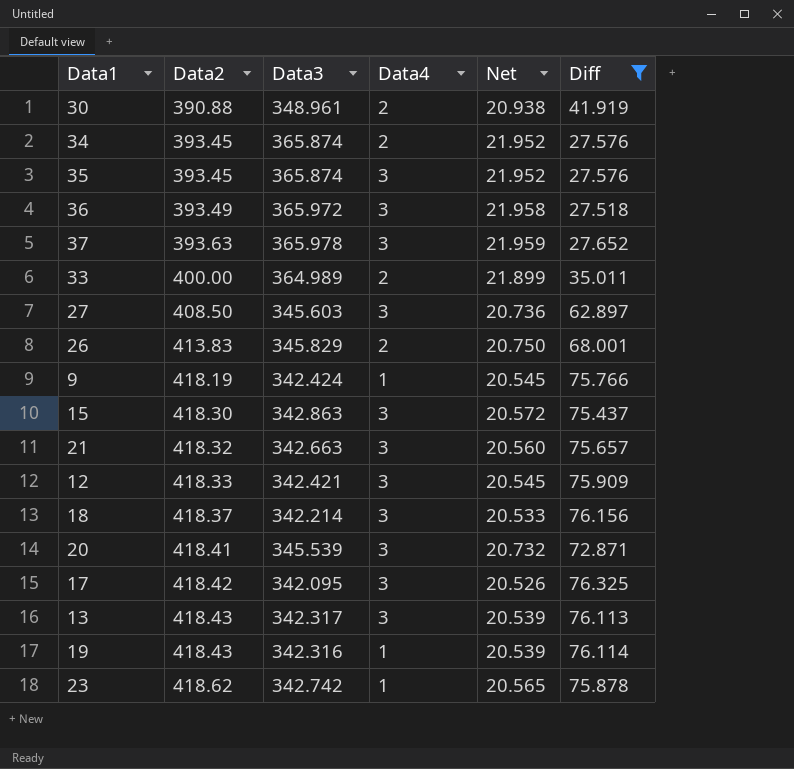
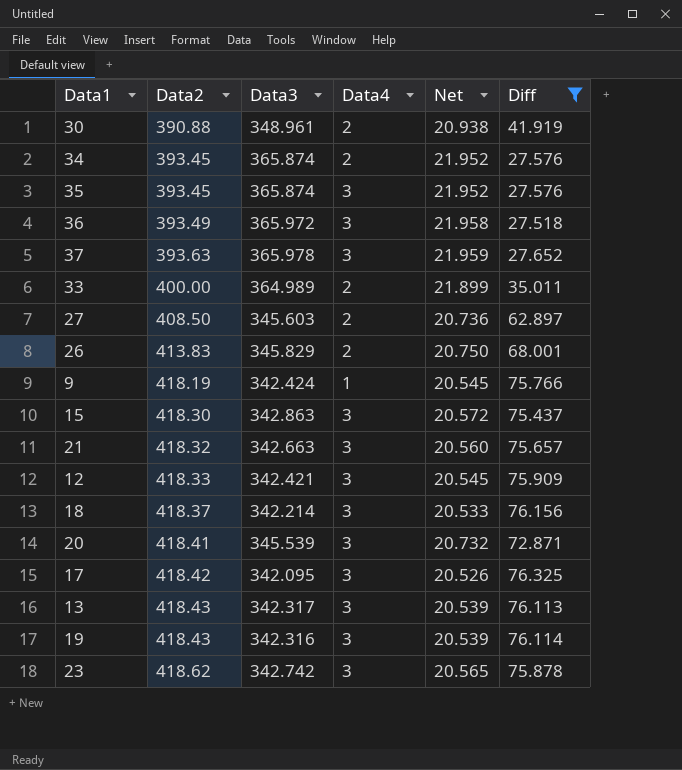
27 | Data4: 3 -> 2
19 | Data4: 1 -> 3
23 | Data4: 1 -> 3

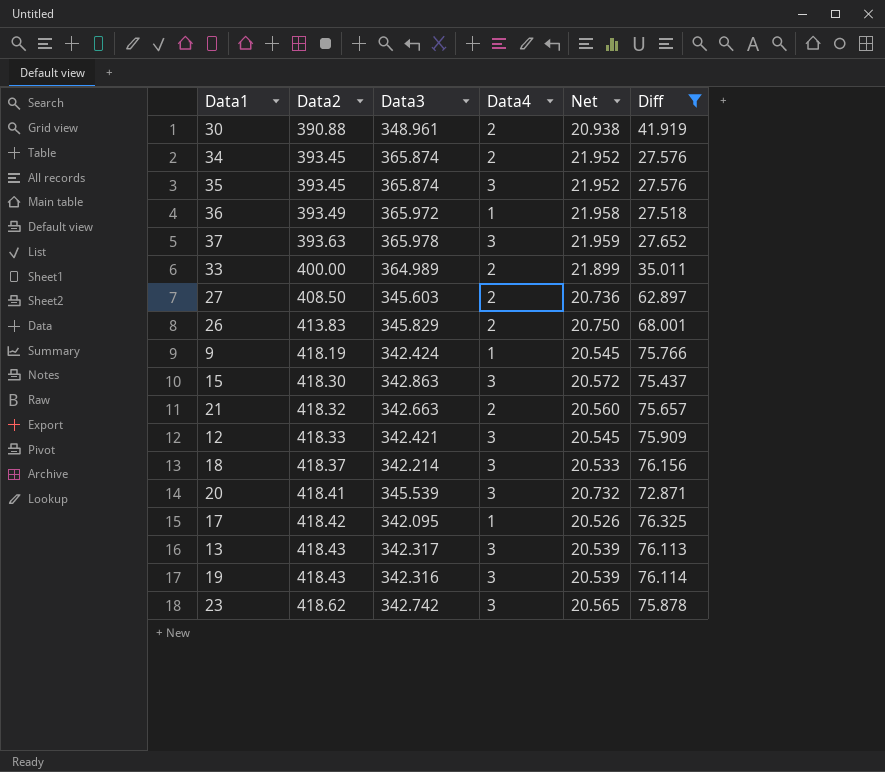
36 | Data4: 3 -> 1
21 | Data4: 3 -> 2
17 | Data4: 3 -> 1

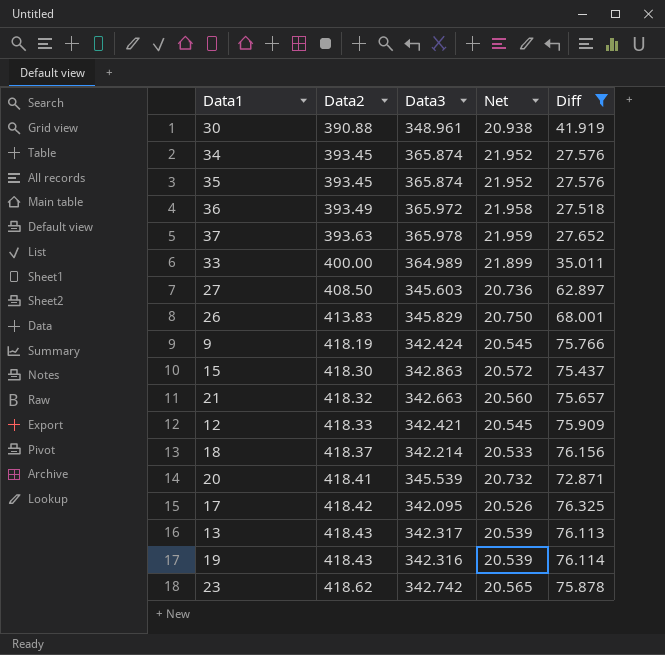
column Data4 | position: 4 -> none

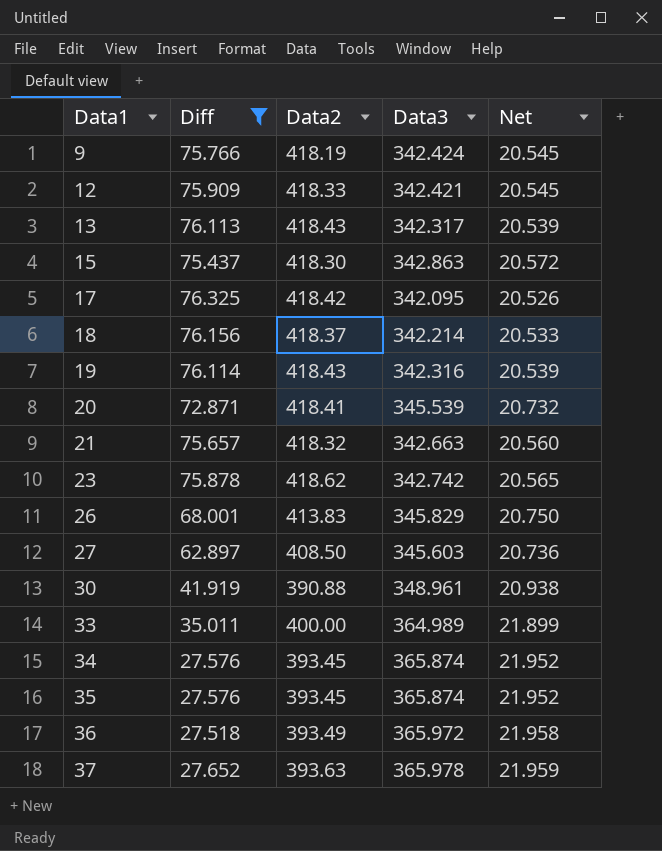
row order: Data2 ascending -> Data1 ascending
column Diff | position: 5 -> 2

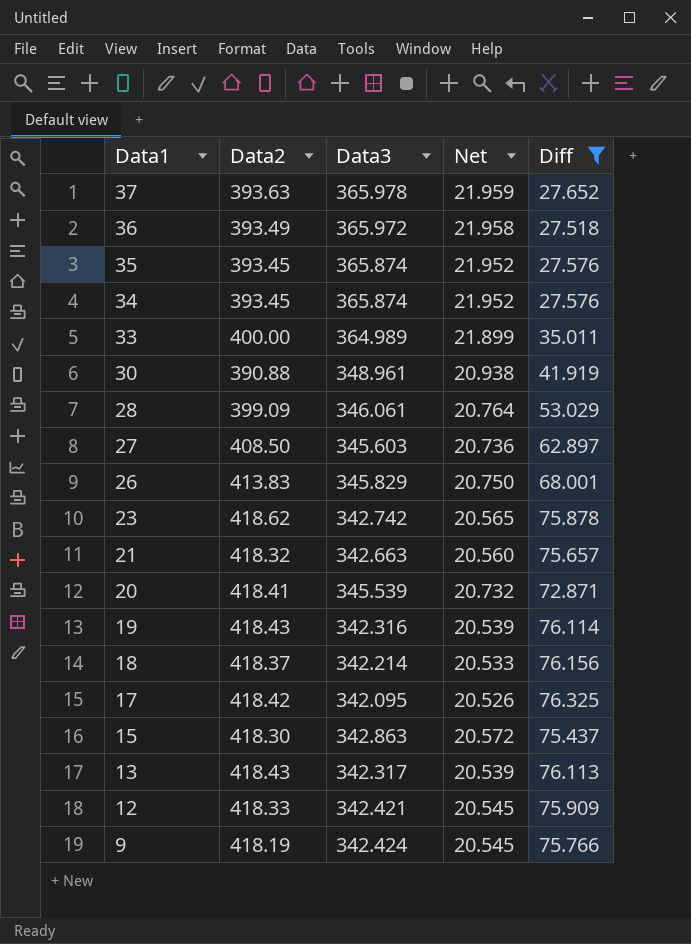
row order: Data1 ascending -> Data1 descending
column Diff | position: 2 -> 5
row 28: none -> 399.09 | 346.061 | 20.764 | 53.029

